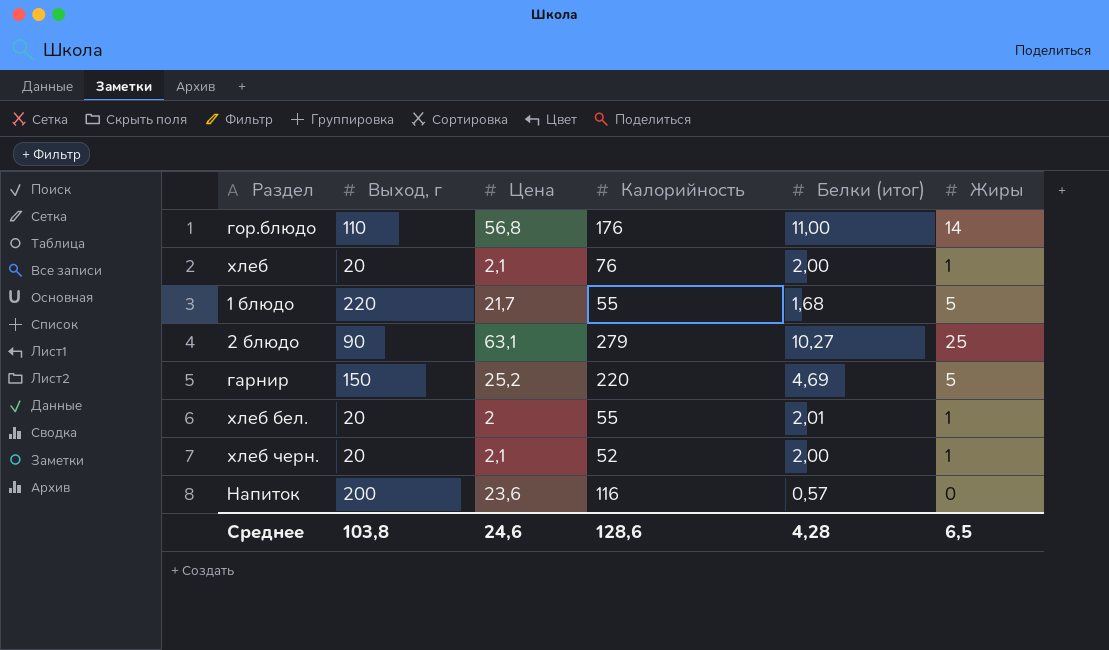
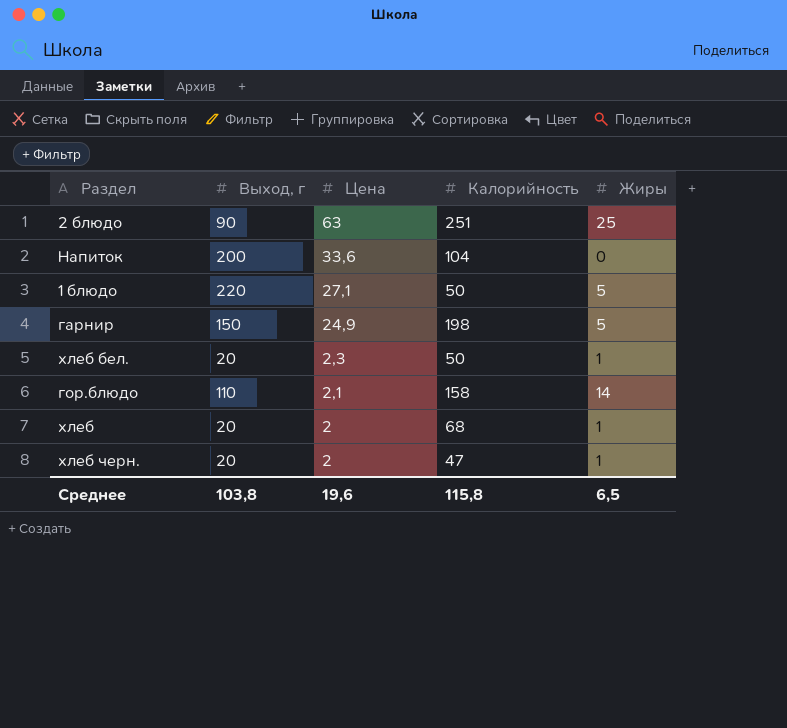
row order: none -> Цена descending
column Белки (итог) | position: 5 -> none
2 блюдо | Цена: 63,1 -> 63
2 блюдо | Калорийность: 279 -> 251
Напиток | Цена: 23,6 -> 33,6
Напиток | Калорийность: 116 -> 104
1 блюдо | Цена: 21,7 -> 27,1
1 блюдо | Калорийность: 55 -> 50
гарнир | Цена: 25,2 -> 24,9
гарнир | Калорийность: 220 -> 198
хлеб бел. | Цена: 2 -> 2,3
хлеб бел. | Калорийность: 55 -> 50
гор.блюдо | Цена: 56,8 -> 2,1
гор.блюдо | Калорийность: 176 -> 158
хлеб | Цена: 2,1 -> 2
хлеб | Калорийность: 76 -> 68
хлеб черн. | Цена: 2,1 -> 2
хлеб черн. | Калорийность: 52 -> 47
Среднее | Цена: 24,6 -> 19,6
Среднее | Калорийность: 128,6 -> 115,8

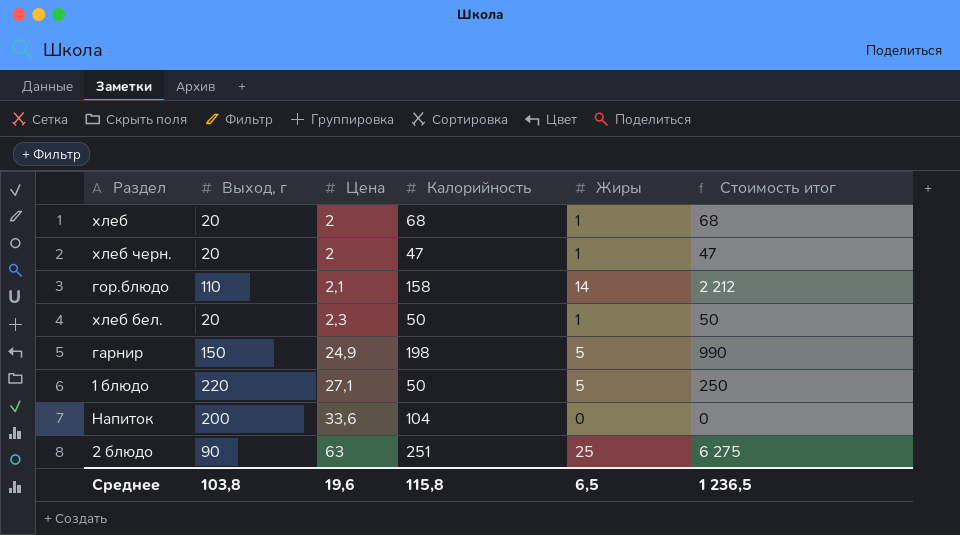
row order: Цена descending -> Цена ascending
column Стоимость итог | formula: none -> [Калорийность] * [Жиры]

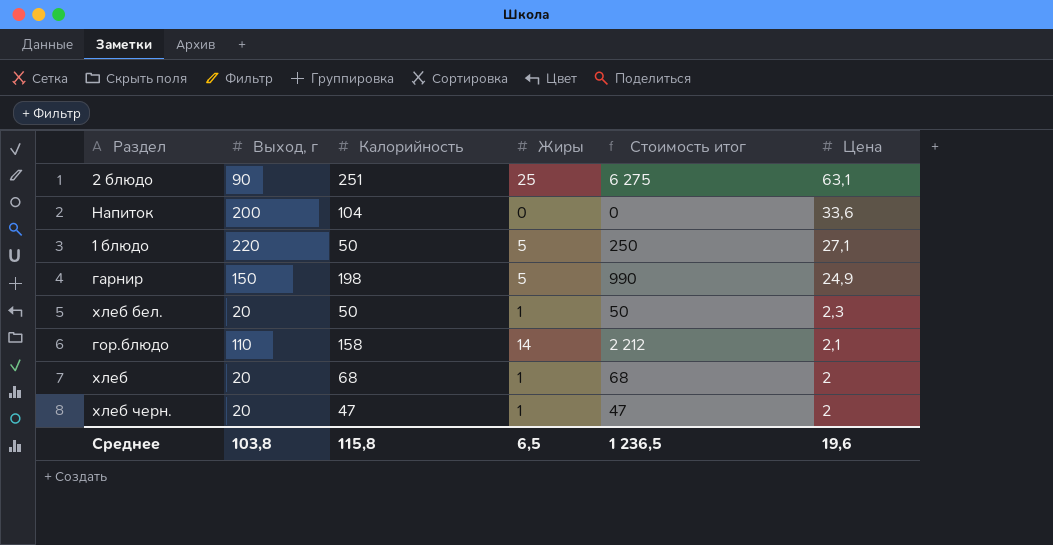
row order: Цена ascending -> Цена descending
column Цена | position: 3 -> 6
2 блюдо | Цена: 63 -> 63,1

